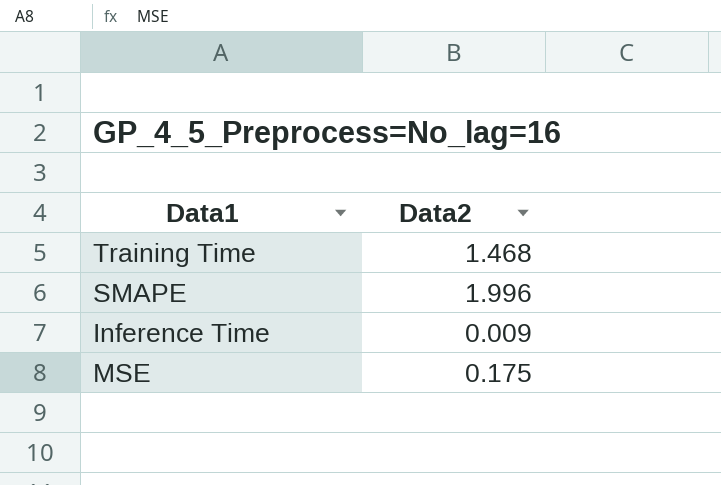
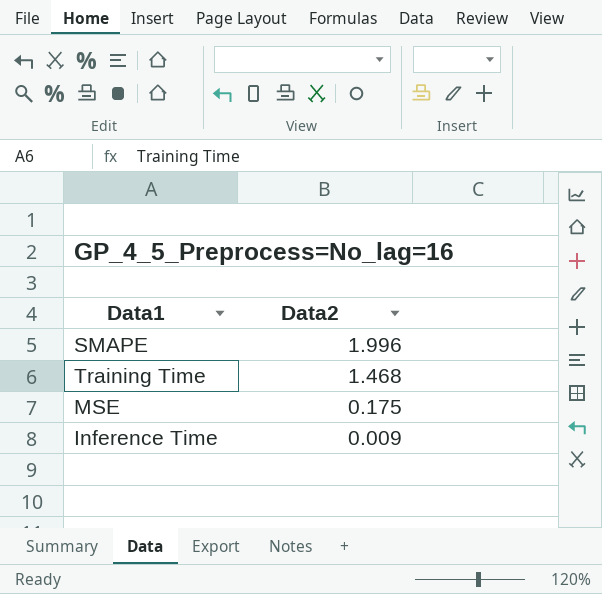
row order: none -> Data2 descending

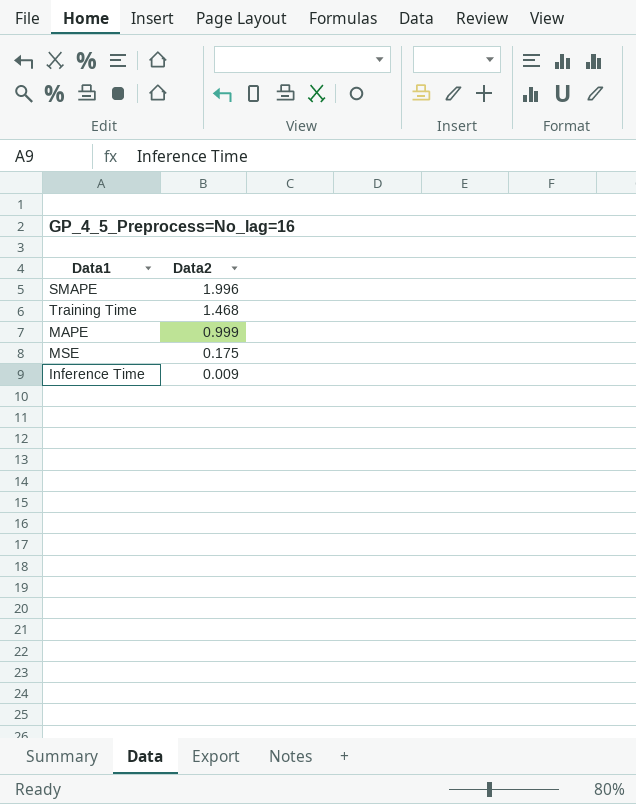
row MAPE: none -> 0.999

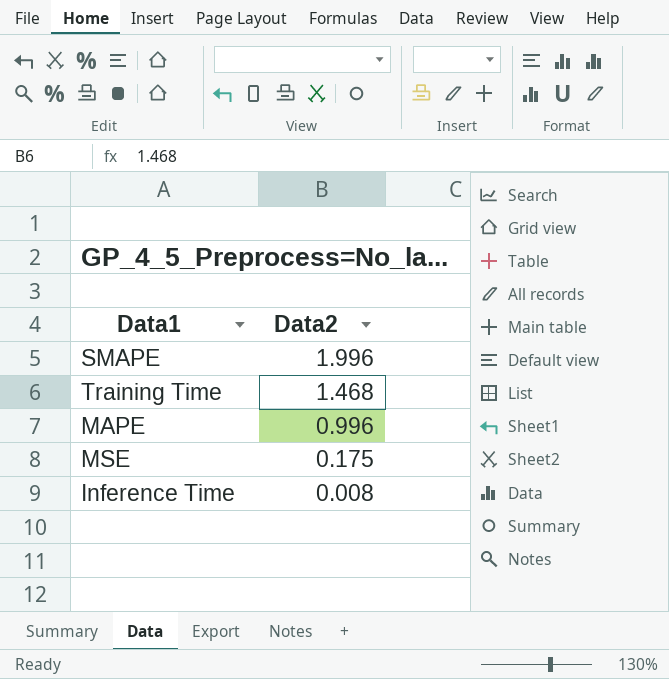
MAPE | Data2: 0.999 -> 0.996
Inference Time | Data2: 0.009 -> 0.008

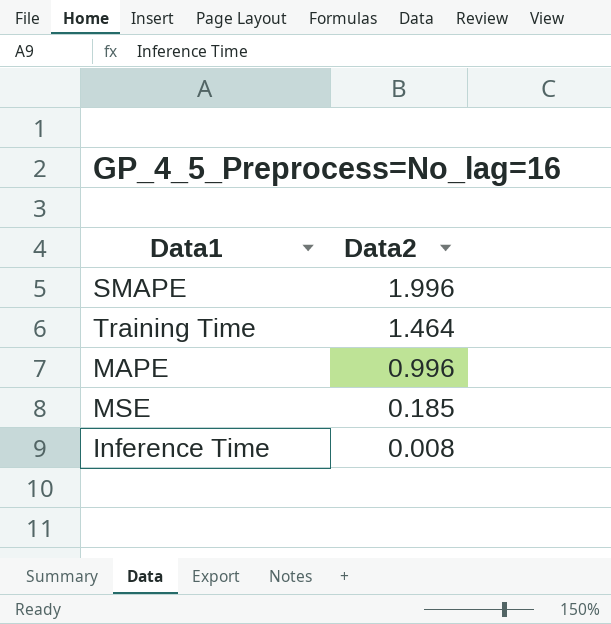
Training Time | Data2: 1.468 -> 1.464
MSE | Data2: 0.175 -> 0.185

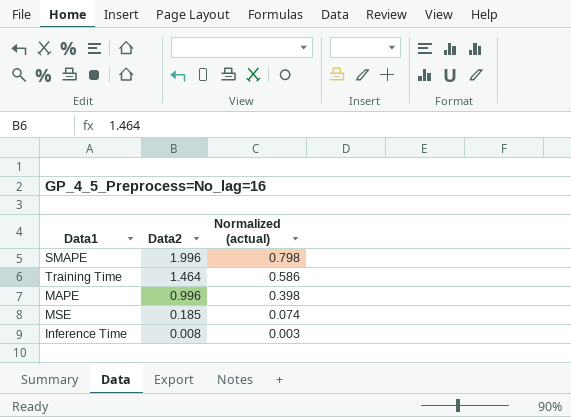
column Normalized (actual) | formula: none -> [Data2] * 0.4

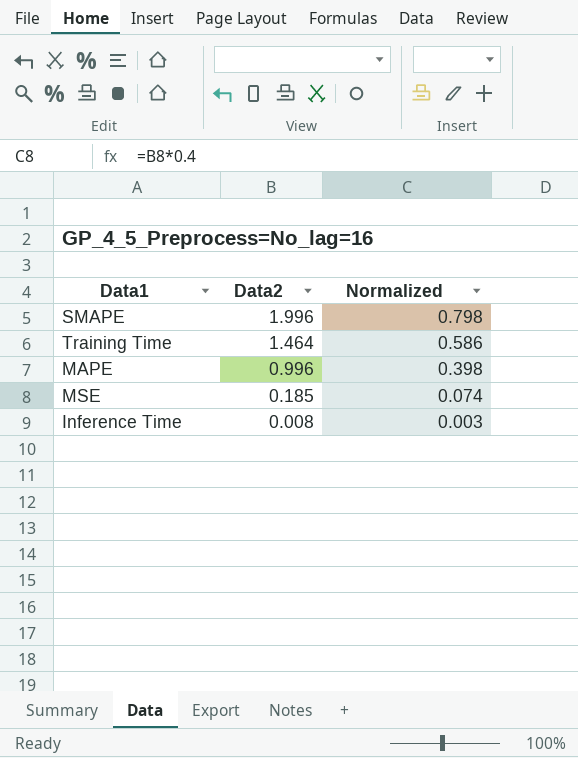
column name: Normalized (actual) -> Normalized

